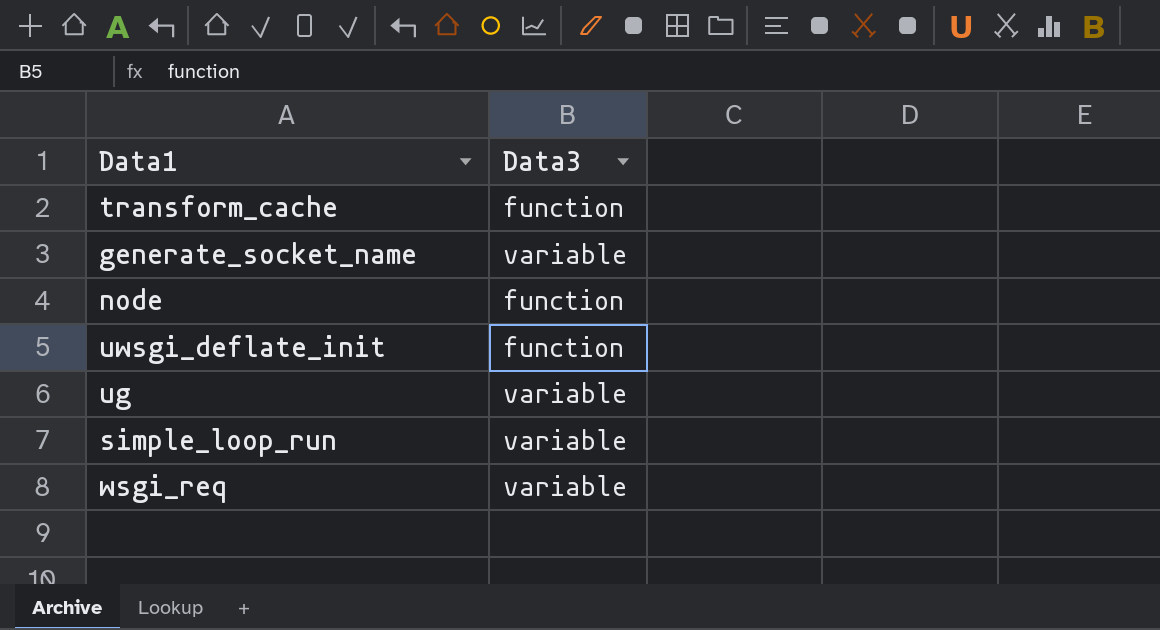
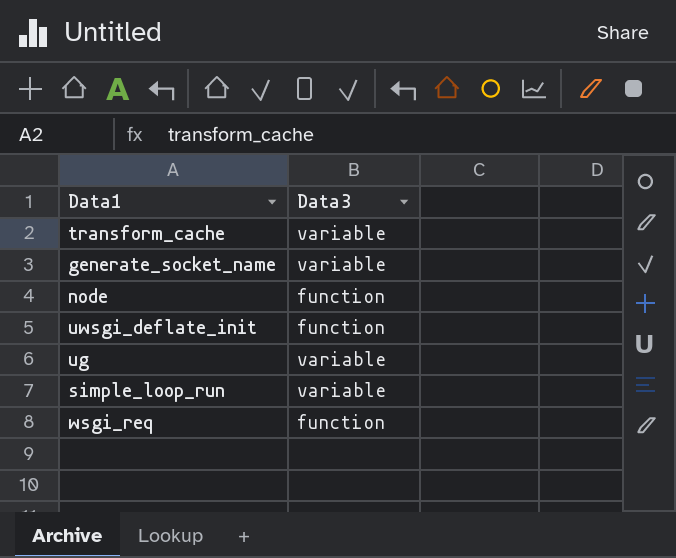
transform_cache | Data3: function -> variable
wsgi_req | Data3: variable -> function

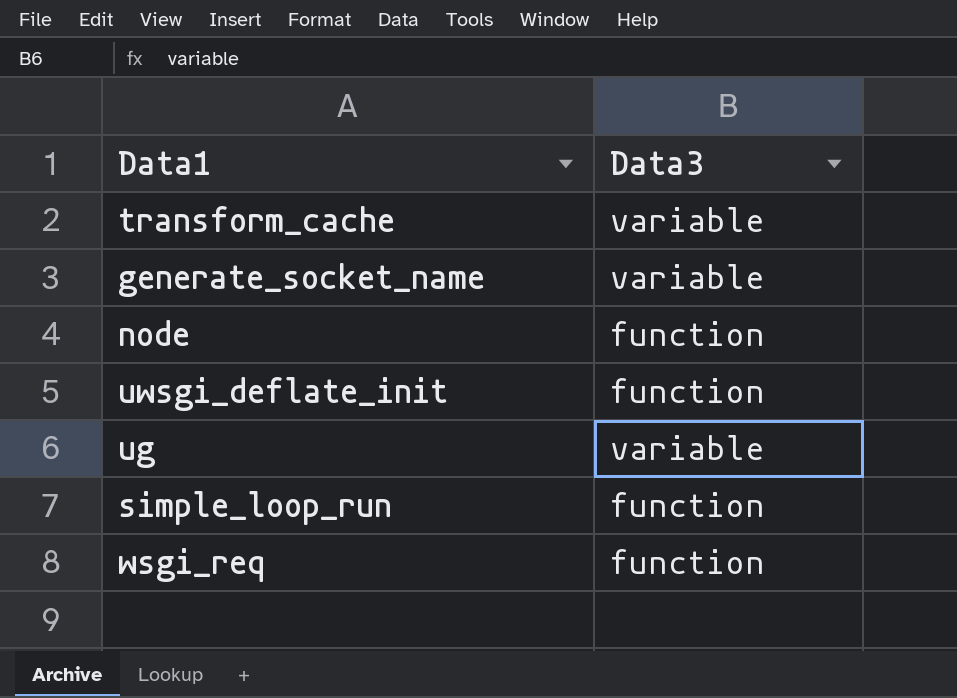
simple_loop_run | Data3: variable -> function

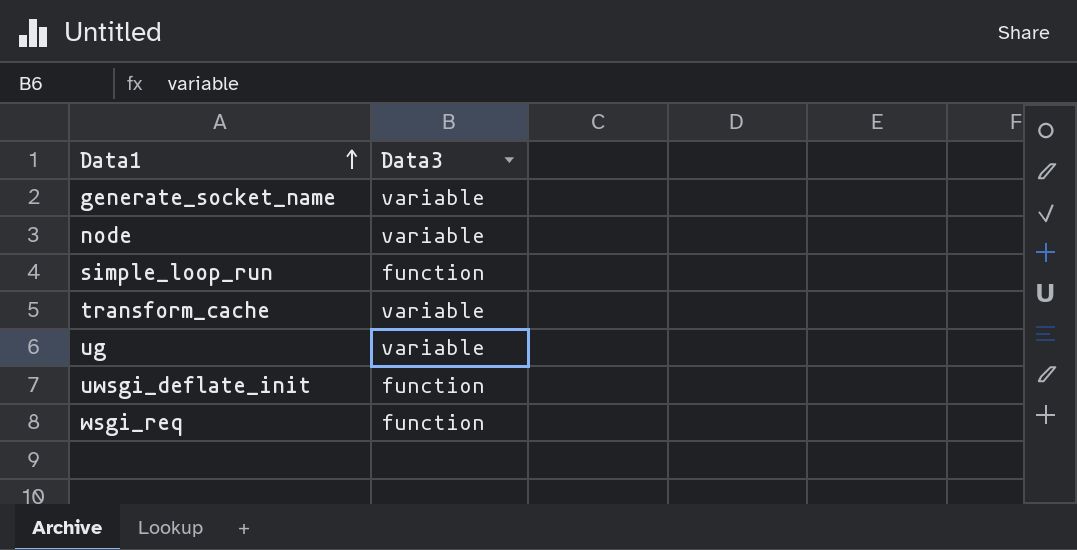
row order: none -> Data1 ascending
node | Data3: function -> variable

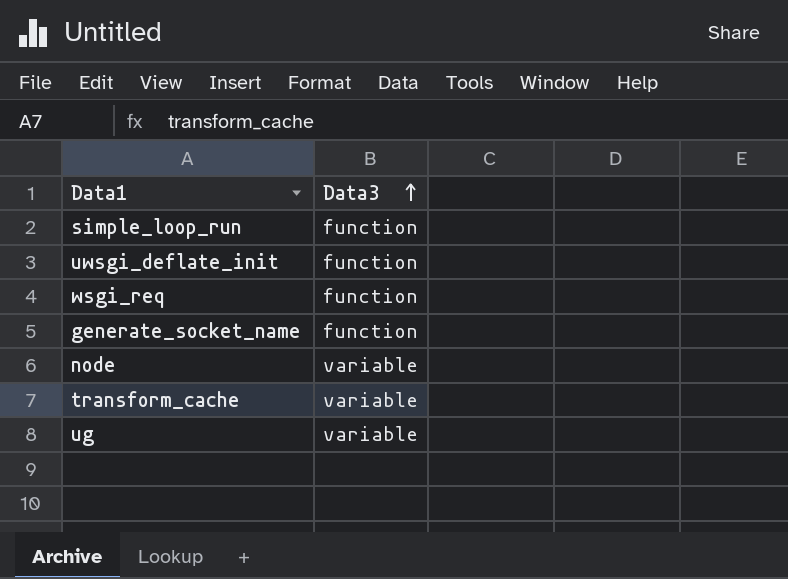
row order: Data1 ascending -> Data3 ascending
generate_socket_name | Data3: variable -> function

